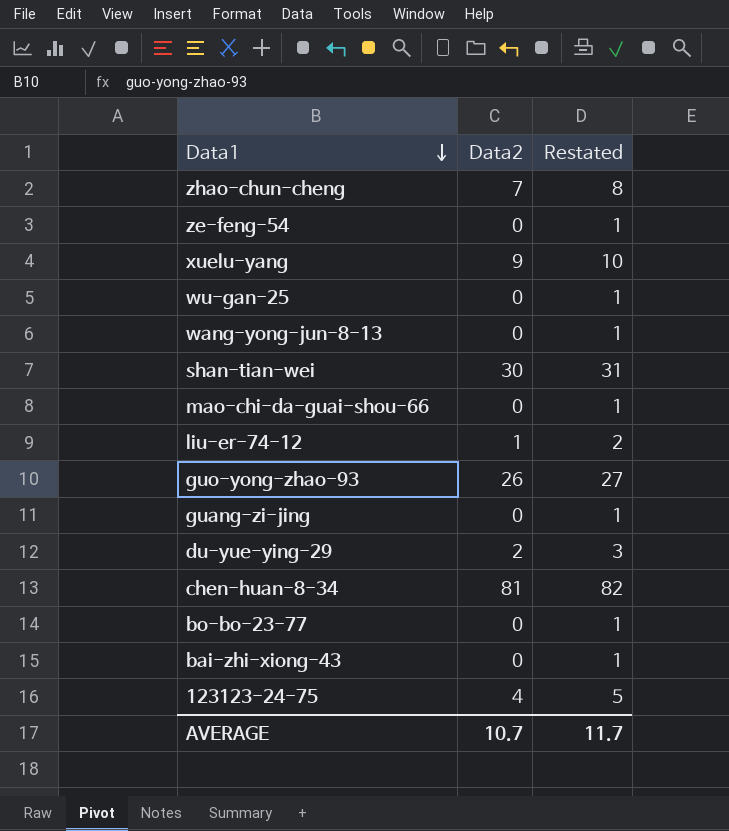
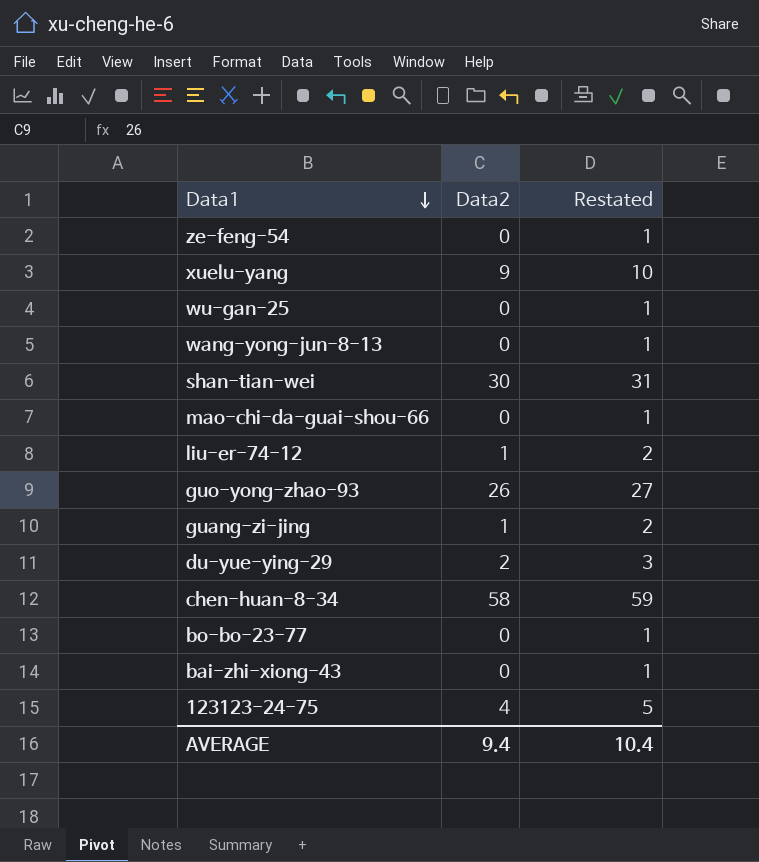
row zhao-chun-cheng: 7 | 8 -> none
guang-zi-jing | Data2: 0 -> 1
guang-zi-jing | Restated: 1 -> 2
chen-huan-8-34 | Data2: 81 -> 58
chen-huan-8-34 | Restated: 82 -> 59
AVERAGE | Data2: 10.7 -> 9.4
AVERAGE | Restated: 11.7 -> 10.4

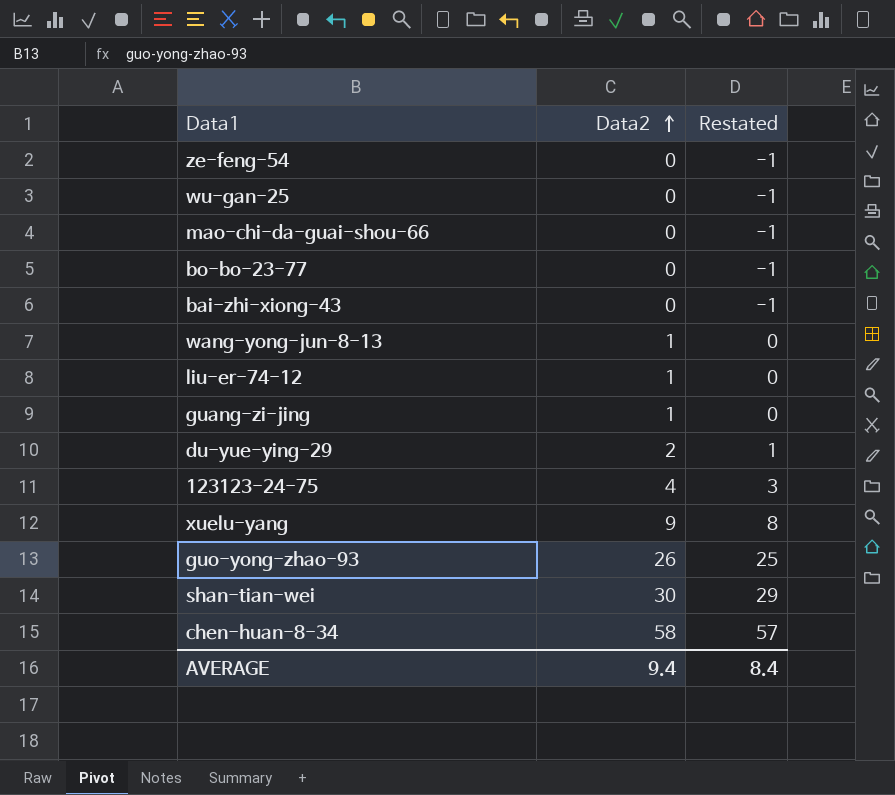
row order: Data1 descending -> Data2 ascending
column Restated | formula: [Data2] + 1 -> [Data2] - 1
wang-yong-jun-8-13 | Data2: 0 -> 1
AVERAGE | Restated: 10.4 -> 8.4

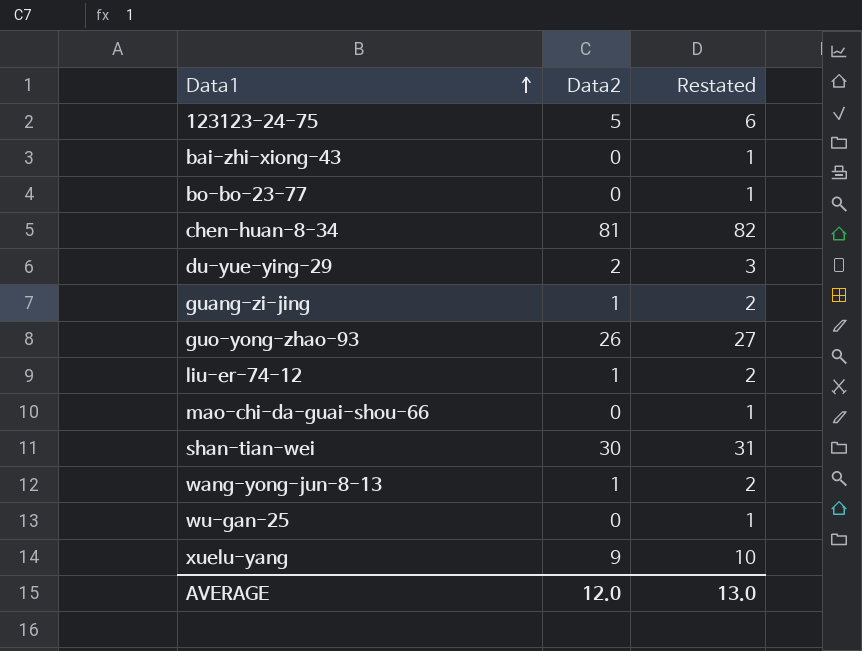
row order: Data2 ascending -> Data1 ascending
column Restated | formula: [Data2] - 1 -> [Data2] + 1
row ze-feng-54: 0 | -1 -> none
123123-24-75 | Data2: 4 -> 5
chen-huan-8-34 | Data2: 58 -> 81
AVERAGE | Data2: 9.4 -> 12.0
AVERAGE | Restated: 8.4 -> 13.0

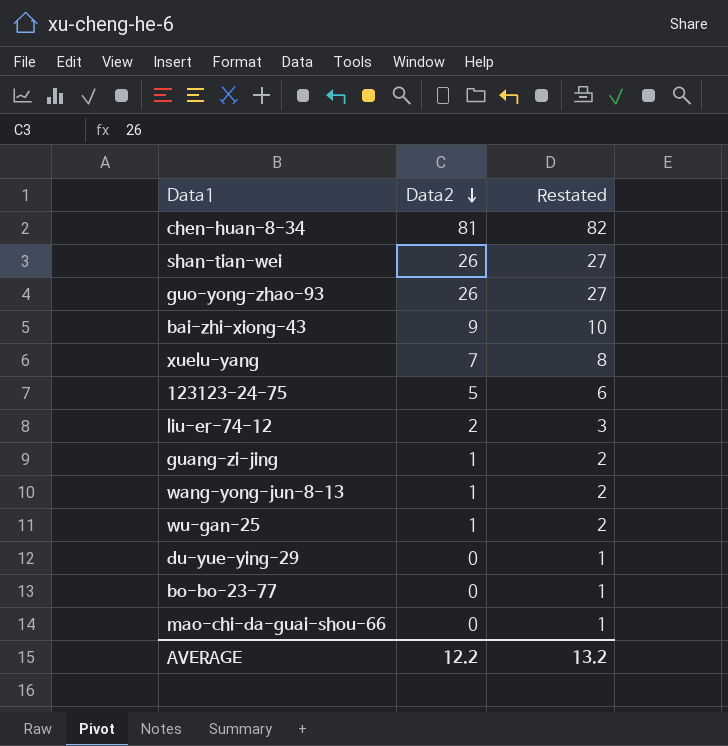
row order: Data1 ascending -> Data2 descending
shan-tian-wei | Data2: 30 -> 26
shan-tian-wei | Restated: 31 -> 27
bai-zhi-xiong-43 | Data2: 0 -> 9
bai-zhi-xiong-43 | Restated: 1 -> 10
xuelu-yang | Data2: 9 -> 7
xuelu-yang | Restated: 10 -> 8
liu-er-74-12 | Data2: 1 -> 2
liu-er-74-12 | Restated: 2 -> 3
wu-gan-25 | Data2: 0 -> 1
wu-gan-25 | Restated: 1 -> 2
du-yue-ying-29 | Data2: 2 -> 0
du-yue-ying-29 | Restated: 3 -> 1
AVERAGE | Data2: 12.0 -> 12.2
AVERAGE | Restated: 13.0 -> 13.2

